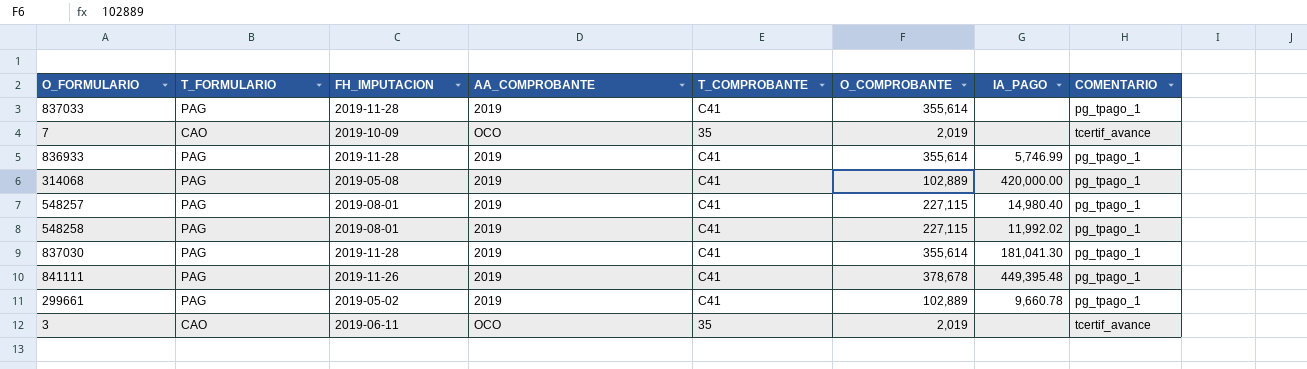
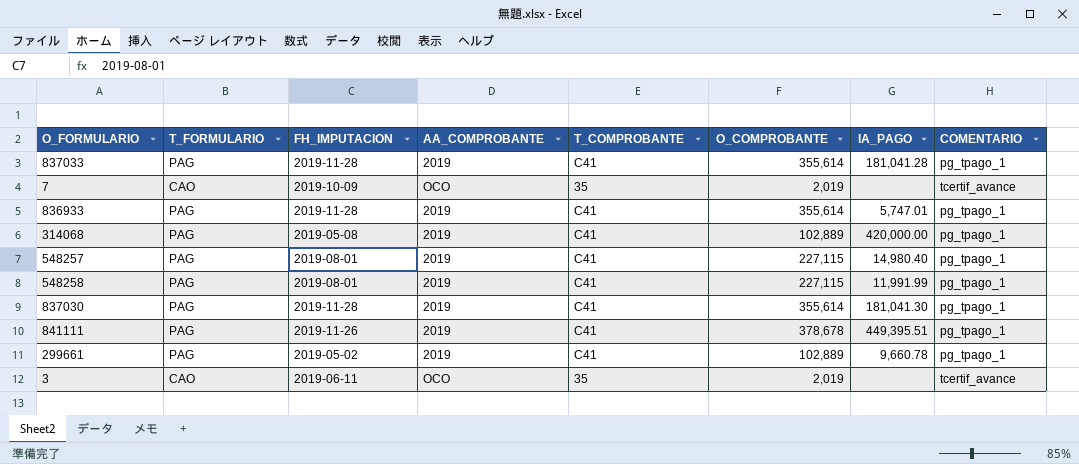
837033 | IA_PAGO: none -> 181,041.28
836933 | IA_PAGO: 5,746.99 -> 5,747.01
548258 | IA_PAGO: 11,992.02 -> 11,991.99
841111 | IA_PAGO: 449,395.48 -> 449,395.51

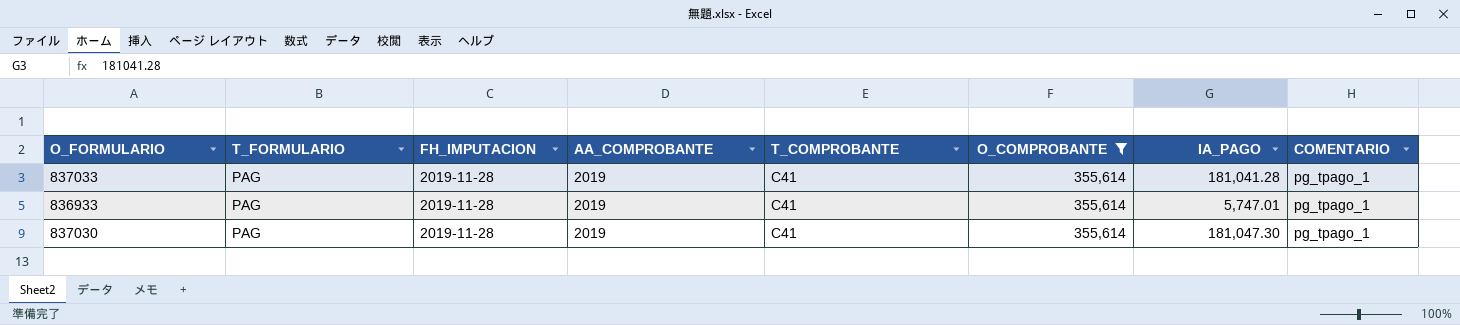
filter: none -> O_COMPROBANTE = 355,614
837030 | IA_PAGO: 181,041.30 -> 181,047.30

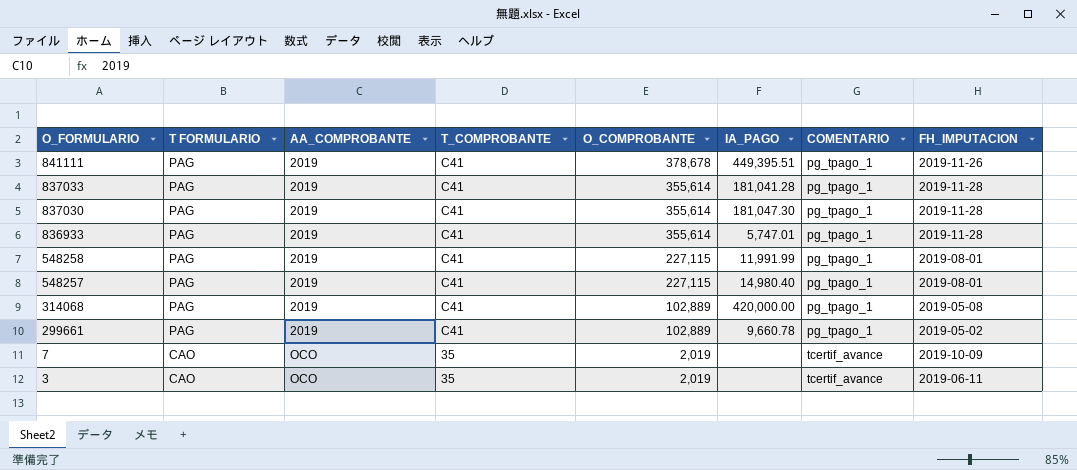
filter: O_COMPROBANTE = 355,614 -> none
row order: none -> O_FORMULARIO descending
column name: T_FORMULARIO -> T FORMULARIO
column FH_IMPUTACION | position: 3 -> 8

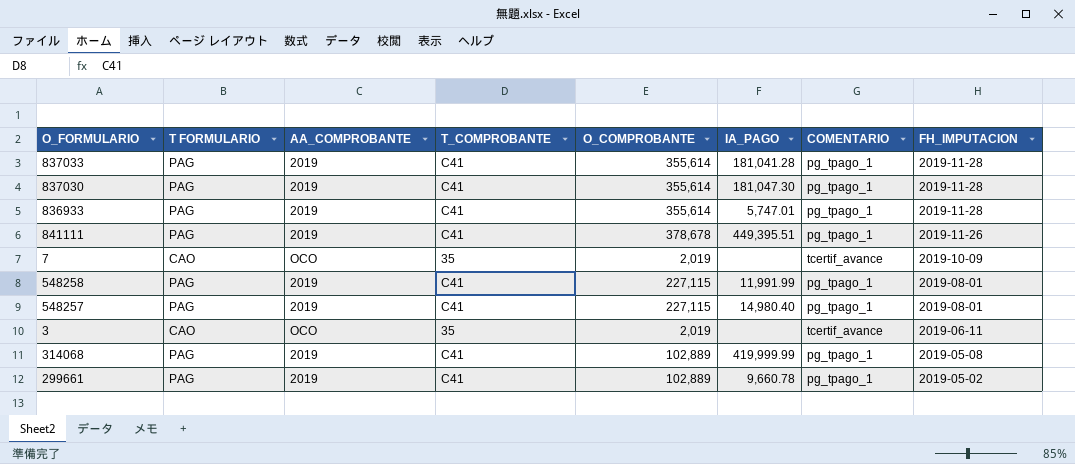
row order: O_FORMULARIO descending -> FH_IMPUTACION descending
314068 | IA_PAGO: 420,000.00 -> 419,999.99

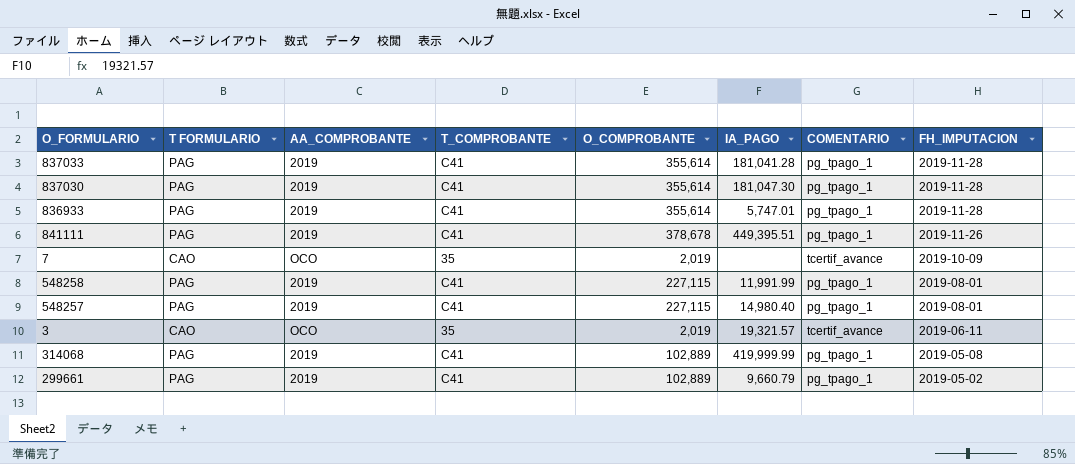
3 | IA_PAGO: none -> 19,321.57
299661 | IA_PAGO: 9,660.78 -> 9,660.79

